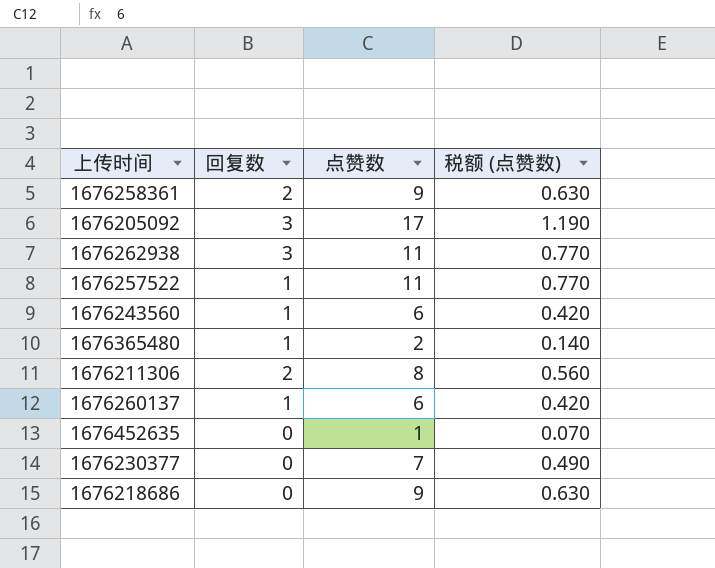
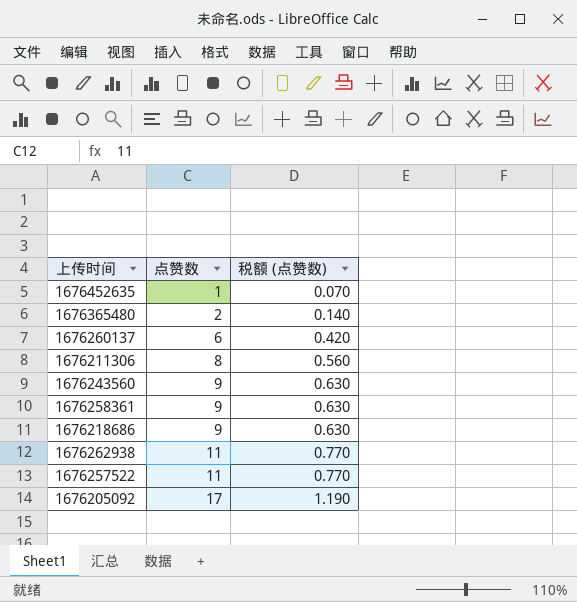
row order: none -> 点赞数 ascending
column 回复数 | position: 2 -> none
row 1676230377: 0 | 7 | 0.490 -> none
1676243560 | 点赞数: 6 -> 9
1676243560 | 税额 (点赞数): 0.420 -> 0.630

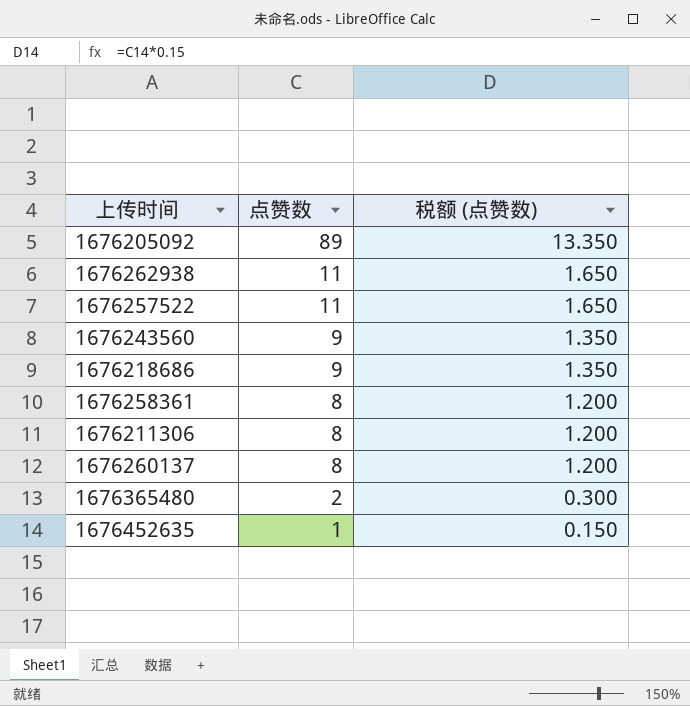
row order: 点赞数 ascending -> 点赞数 descending
column 税额 (点赞数) | formula: [点赞数] * 0.07 -> [点赞数] * 0.15
1676205092 | 点赞数: 17 -> 89
1676258361 | 点赞数: 9 -> 8
1676260137 | 点赞数: 6 -> 8

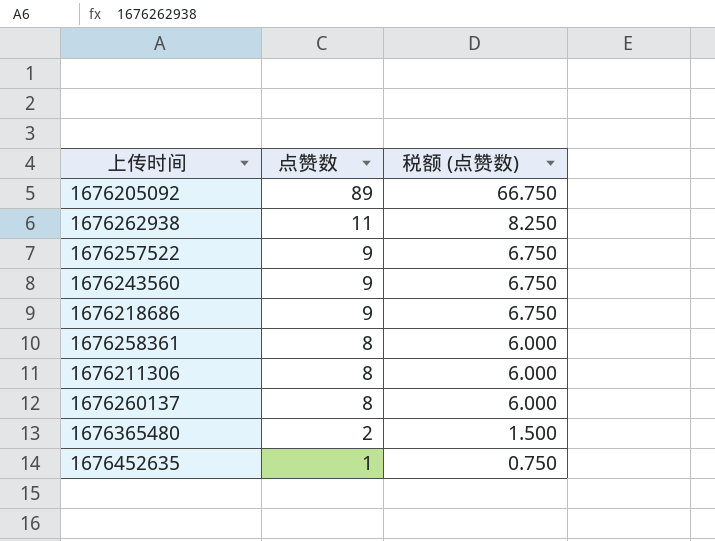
column 税额 (点赞数) | formula: [点赞数] * 0.15 -> [点赞数] * 0.75
1676257522 | 点赞数: 11 -> 9

